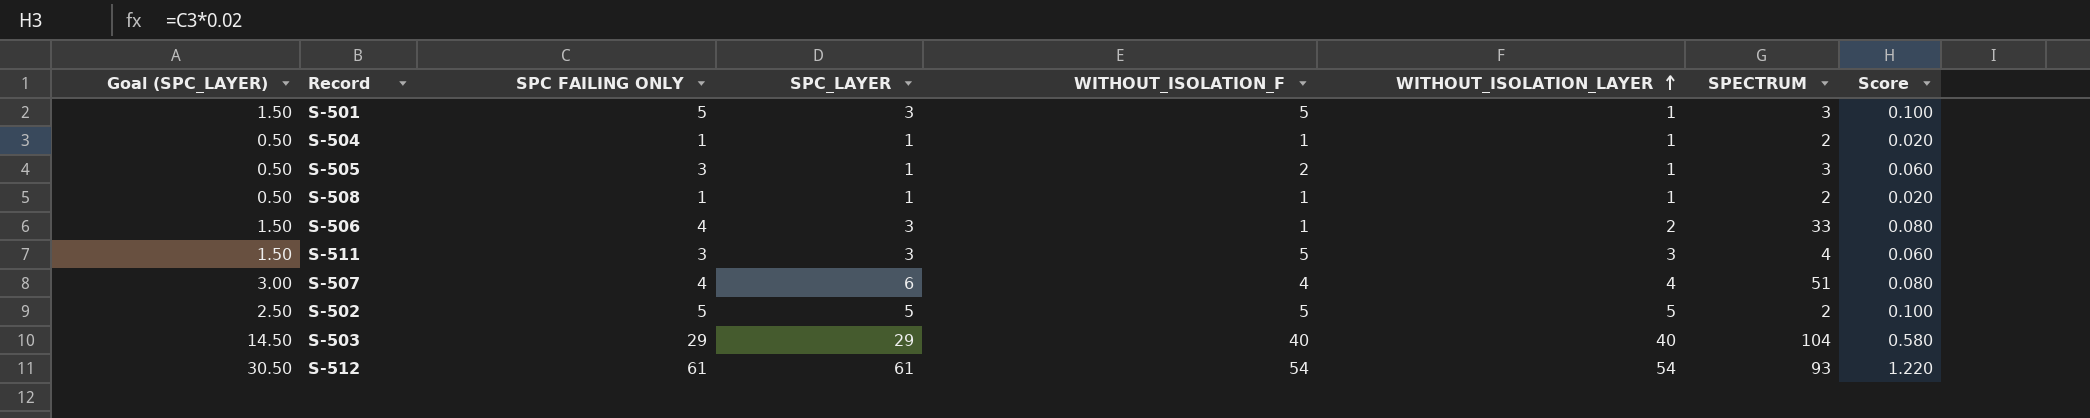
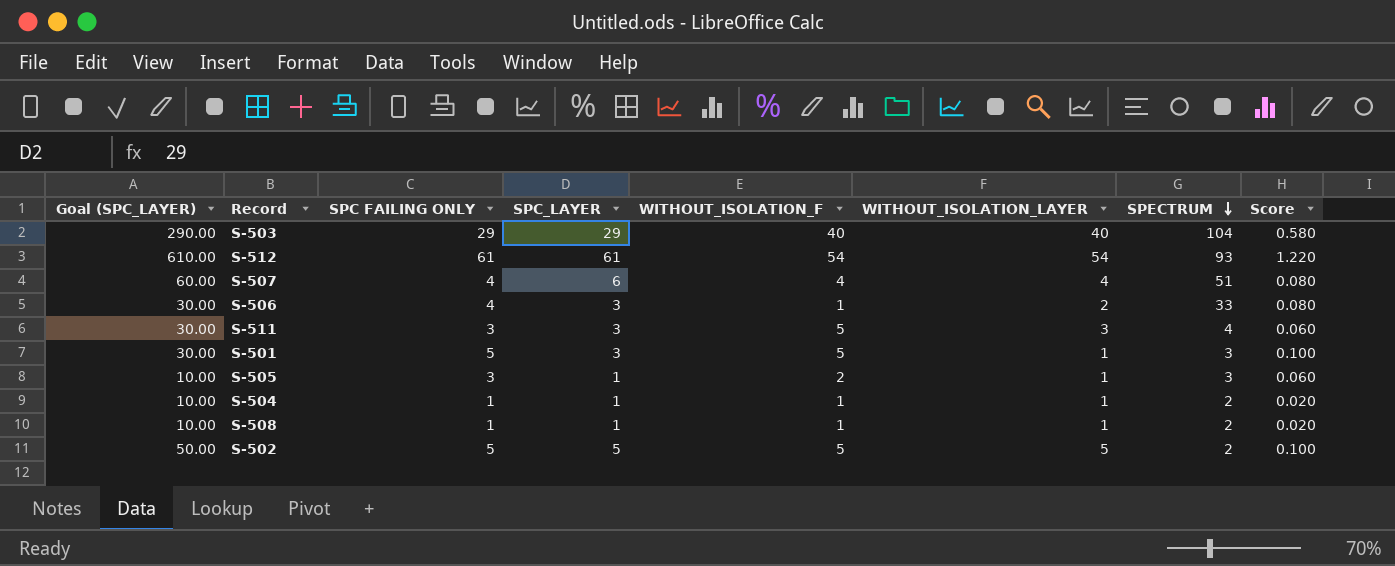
row order: WITHOUT_ISOLATION_LAYER ascending -> SPECTRUM descending
column Goal (SPC_LAYER) | formula: [SPC_LAYER] * 0.5 -> [SPC_LAYER] * 10

